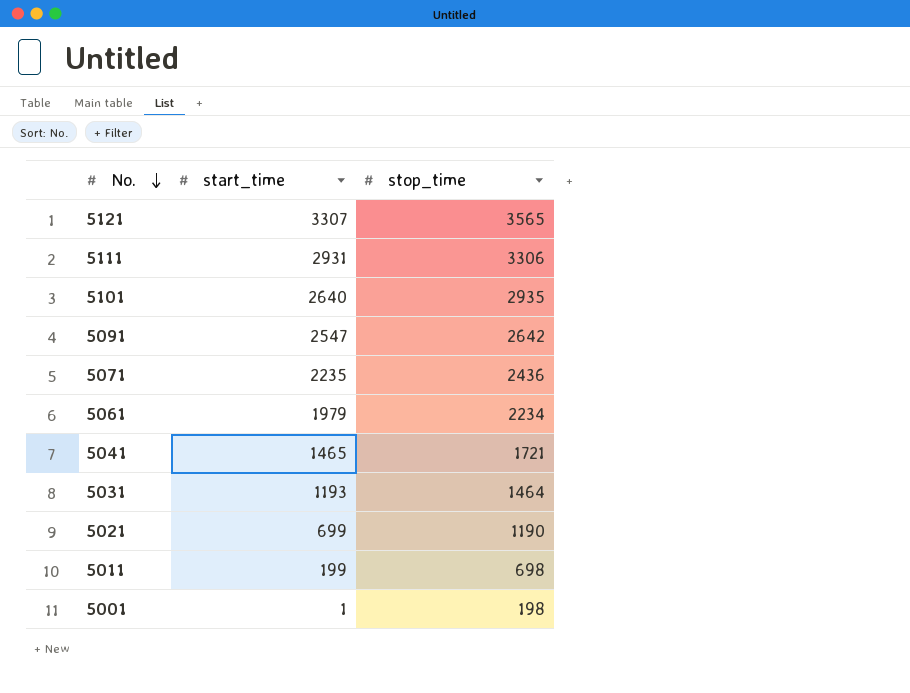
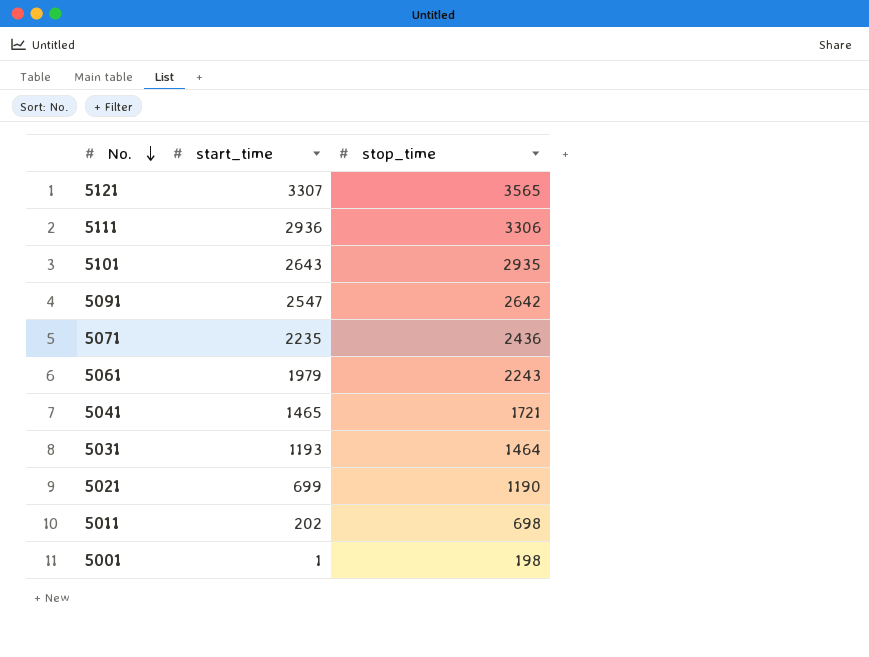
5111 | start_time: 2931 -> 2936
5101 | start_time: 2640 -> 2643
5061 | stop_time: 2234 -> 2243
5011 | start_time: 199 -> 202

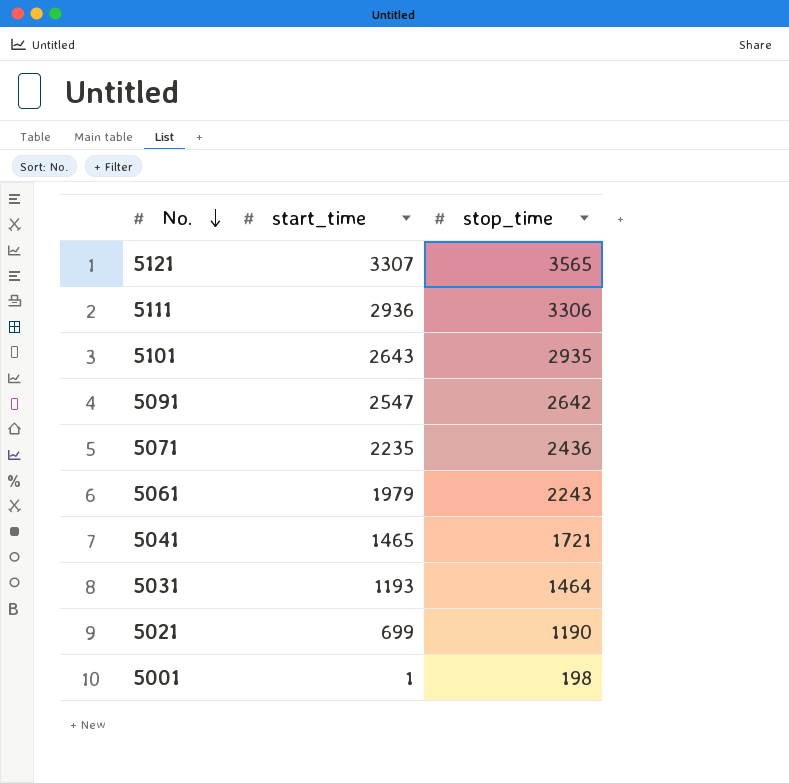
row 5011: 202 | 698 -> none

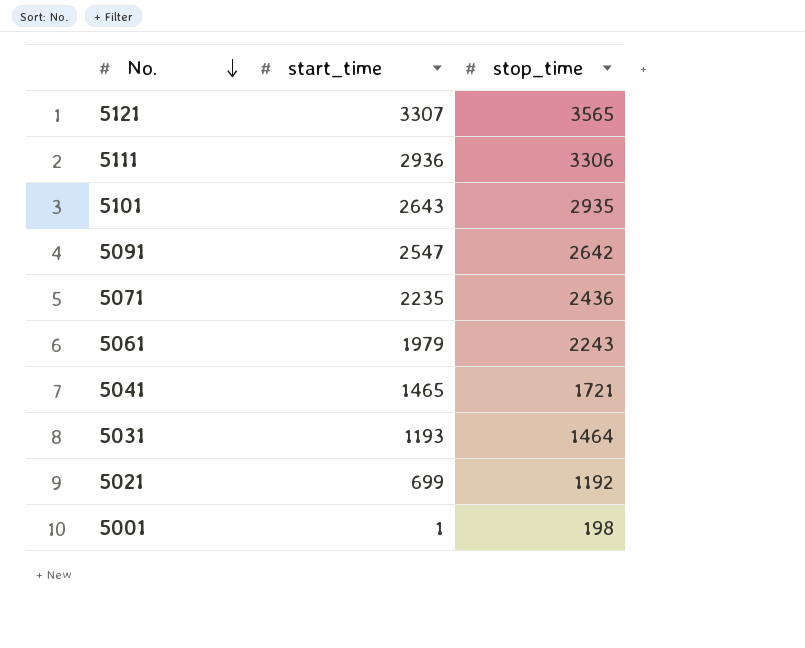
5021 | stop_time: 1190 -> 1192

